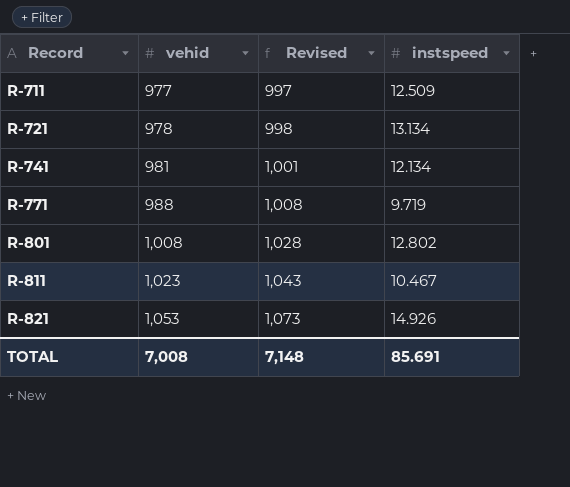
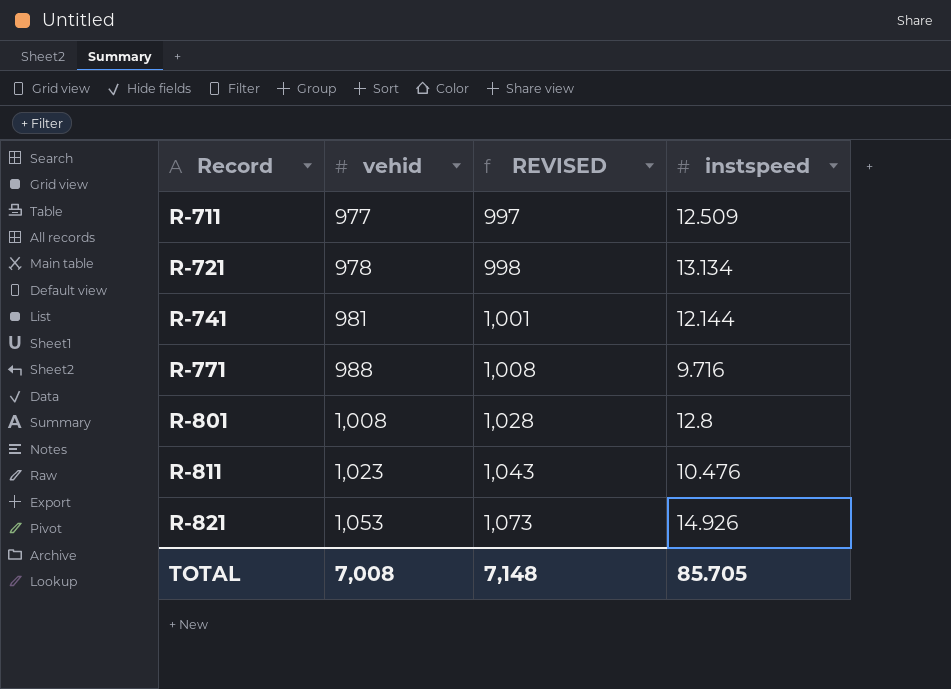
column name: Revised -> REVISED
R-741 | instspeed: 12.134 -> 12.144
R-771 | instspeed: 9.719 -> 9.716
R-801 | instspeed: 12.802 -> 12.8
R-811 | instspeed: 10.467 -> 10.476
TOTAL | instspeed: 85.691 -> 85.705

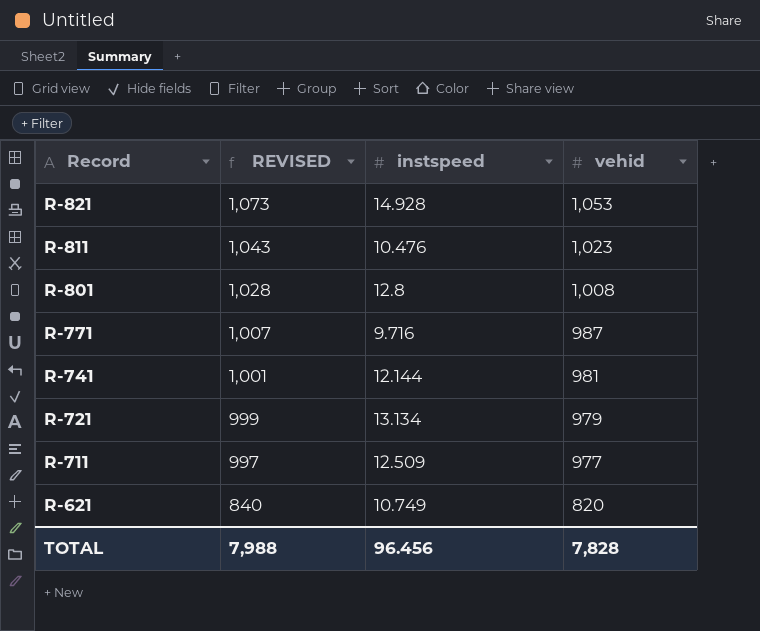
row order: Record ascending -> Record descending
column vehid | position: 2 -> 4
R-821 | instspeed: 14.926 -> 14.928
R-771 | REVISED: 1,008 -> 1,007
R-771 | vehid: 988 -> 987
R-721 | REVISED: 998 -> 999
R-721 | vehid: 978 -> 979
row R-621: none -> 840 | 10.749 | 820
TOTAL | REVISED: 7,148 -> 7,988
TOTAL | instspeed: 85.705 -> 96.456
TOTAL | vehid: 7,008 -> 7,828

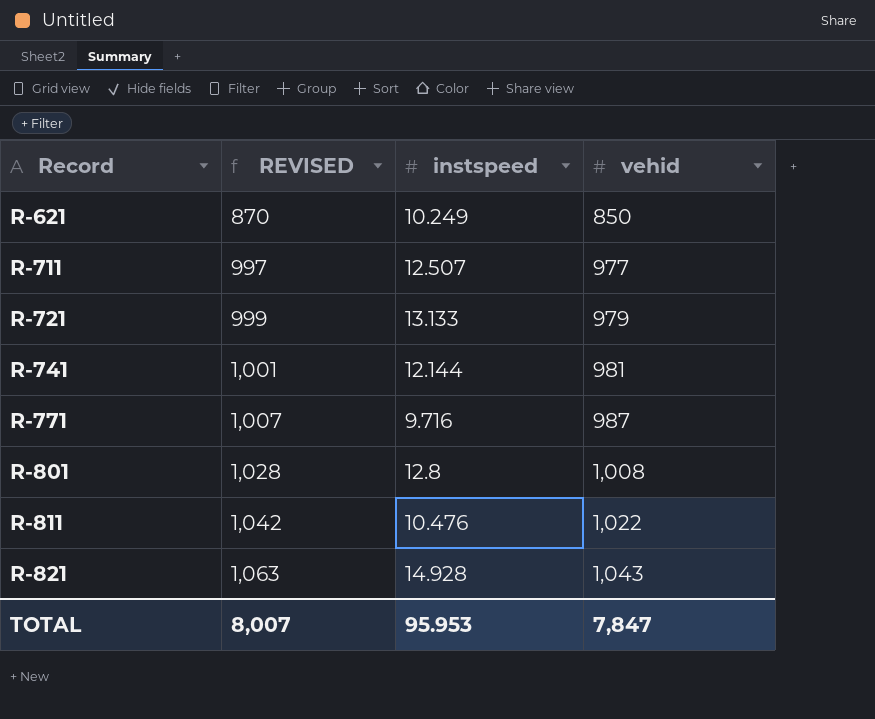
row order: Record descending -> Record ascending
R-621 | REVISED: 840 -> 870
R-621 | instspeed: 10.749 -> 10.249
R-621 | vehid: 820 -> 850
R-711 | instspeed: 12.509 -> 12.507
R-721 | instspeed: 13.134 -> 13.133
R-811 | REVISED: 1,043 -> 1,042
R-811 | vehid: 1,023 -> 1,022
R-821 | REVISED: 1,073 -> 1,063
R-821 | vehid: 1,053 -> 1,043
TOTAL | REVISED: 7,988 -> 8,007
TOTAL | instspeed: 96.456 -> 95.953
TOTAL | vehid: 7,828 -> 7,847

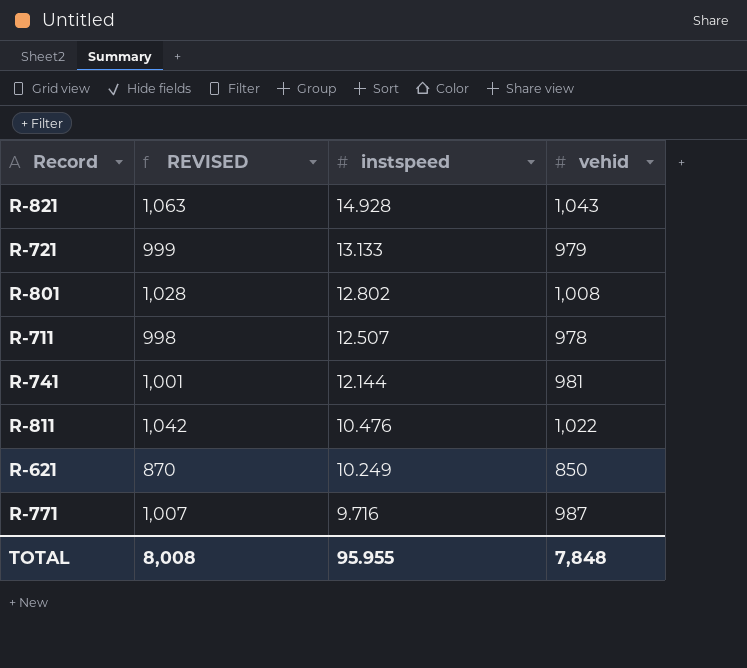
row order: Record ascending -> instspeed descending
R-801 | instspeed: 12.8 -> 12.802
R-711 | REVISED: 997 -> 998
R-711 | vehid: 977 -> 978
TOTAL | REVISED: 8,007 -> 8,008
TOTAL | instspeed: 95.953 -> 95.955
TOTAL | vehid: 7,847 -> 7,848

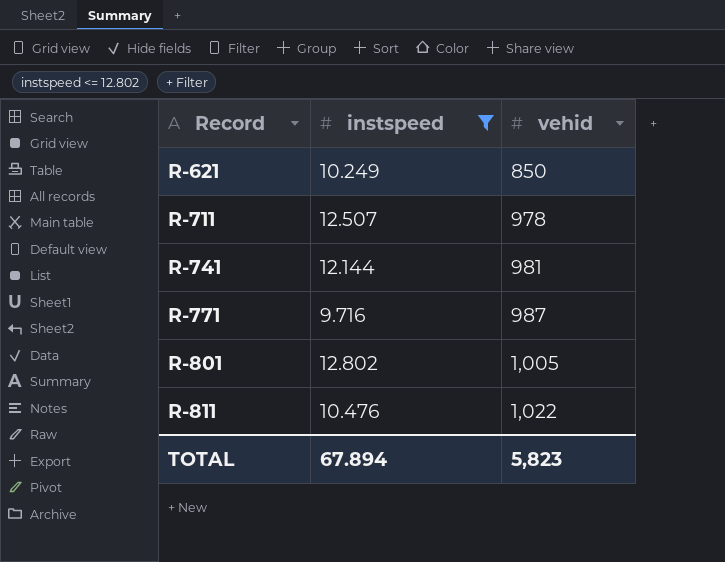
filter: none -> instspeed <= 12.802
row order: instspeed descending -> Record ascending
column REVISED | formula: [vehid] + 20 -> none
R-801 | vehid: 1,008 -> 1,005
TOTAL | instspeed: 95.955 -> 67.894
TOTAL | vehid: 7,848 -> 5,823

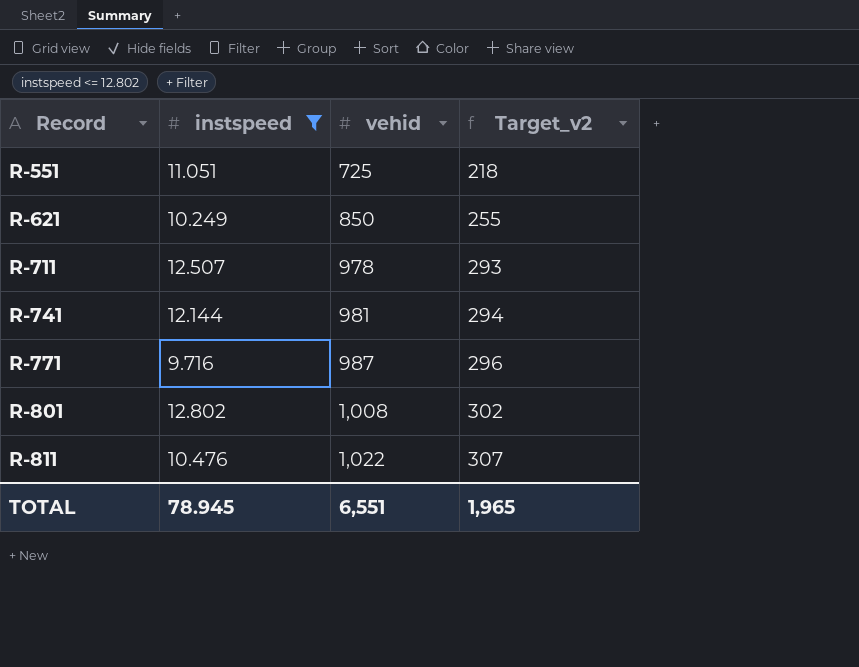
column Target_v2 | formula: none -> [vehid] * 0.3
row R-551: none -> 11.051 | 725 | 218
R-801 | vehid: 1,005 -> 1,008
TOTAL | instspeed: 67.894 -> 78.945
TOTAL | vehid: 5,823 -> 6,551

